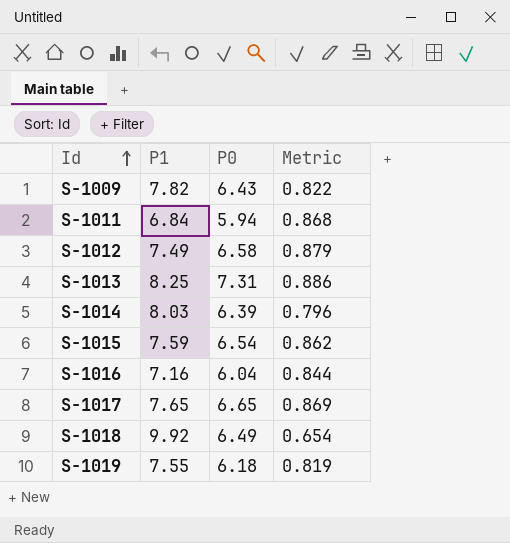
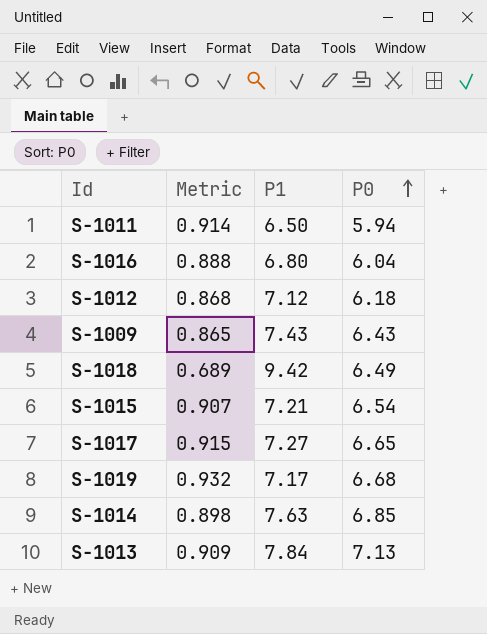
row order: Id ascending -> P0 ascending
column Metric | position: 4 -> 2
S-1011 | Metric: 0.868 -> 0.914
S-1011 | P1: 6.84 -> 6.50
S-1016 | Metric: 0.844 -> 0.888
S-1016 | P1: 7.16 -> 6.80
S-1012 | Metric: 0.879 -> 0.868
S-1012 | P1: 7.49 -> 7.12
S-1012 | P0: 6.58 -> 6.18
S-1009 | Metric: 0.822 -> 0.865
S-1009 | P1: 7.82 -> 7.43
S-1018 | Metric: 0.654 -> 0.689
S-1018 | P1: 9.92 -> 9.42
S-1015 | Metric: 0.862 -> 0.907
S-1015 | P1: 7.59 -> 7.21
S-1017 | Metric: 0.869 -> 0.915
S-1017 | P1: 7.65 -> 7.27
S-1019 | Metric: 0.819 -> 0.932
S-1019 | P1: 7.55 -> 7.17
S-1019 | P0: 6.18 -> 6.68
S-1014 | Metric: 0.796 -> 0.898
S-1014 | P1: 8.03 -> 7.63
S-1014 | P0: 6.39 -> 6.85
S-1013 | Metric: 0.886 -> 0.909
S-1013 | P1: 8.25 -> 7.84
S-1013 | P0: 7.31 -> 7.13

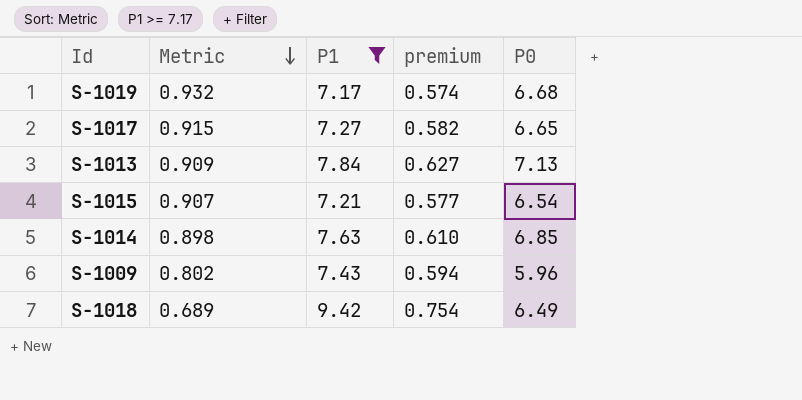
filter: none -> P1 >= 7.17
row order: P0 ascending -> Metric descending
column premium | formula: none -> [P1] * 0.08
S-1009 | Metric: 0.865 -> 0.802
S-1009 | P0: 6.43 -> 5.96

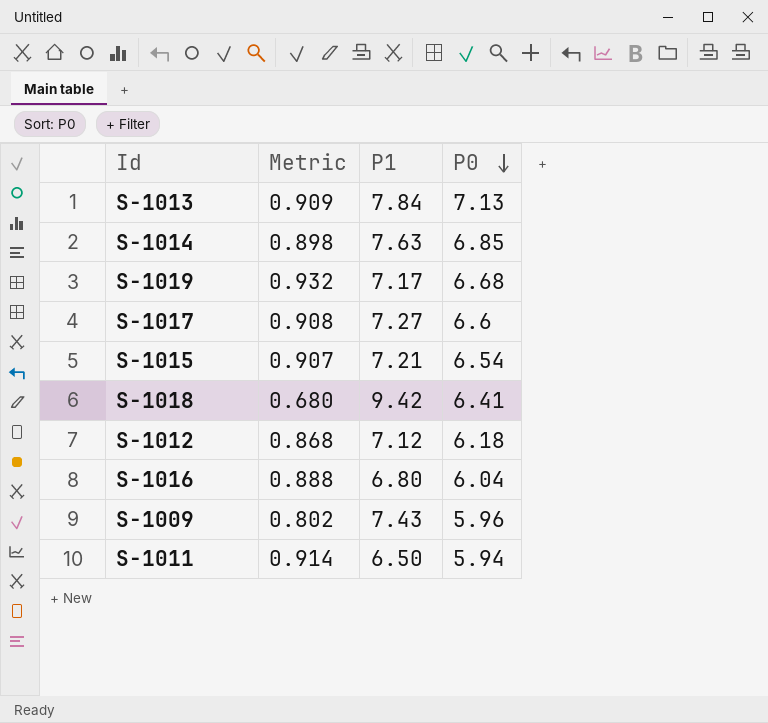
filter: P1 >= 7.17 -> none
row order: Metric descending -> P0 descending
column premium | formula: [P1] * 0.08 -> none
S-1017 | Metric: 0.915 -> 0.908
S-1017 | P0: 6.65 -> 6.6
S-1018 | Metric: 0.689 -> 0.680
S-1018 | P0: 6.49 -> 6.41

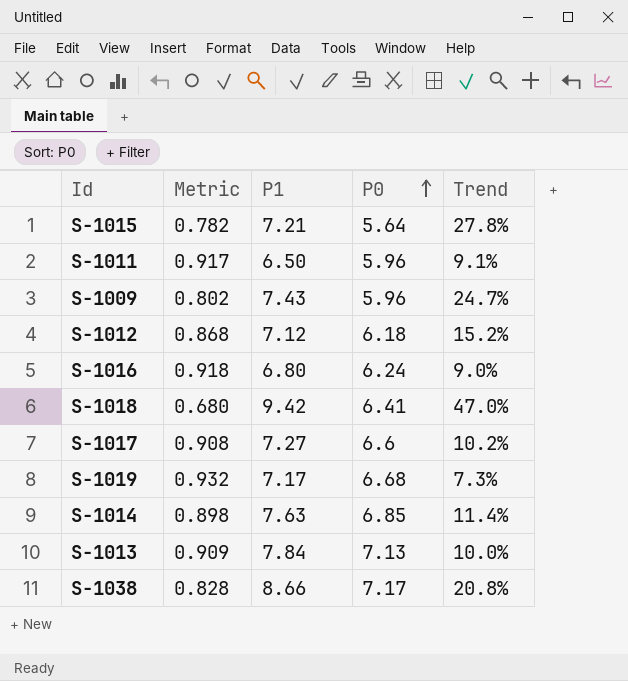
row order: P0 descending -> P0 ascending
column Trend | formula: none -> ([P1] - [P0]) / [P0]
S-1015 | Metric: 0.907 -> 0.782
S-1015 | P0: 6.54 -> 5.64
S-1011 | Metric: 0.914 -> 0.917
S-1011 | P0: 5.94 -> 5.96
S-1016 | Metric: 0.888 -> 0.918
S-1016 | P0: 6.04 -> 6.24
row S-1038: none -> 0.828 | 8.66 | 7.17 | 20.8%

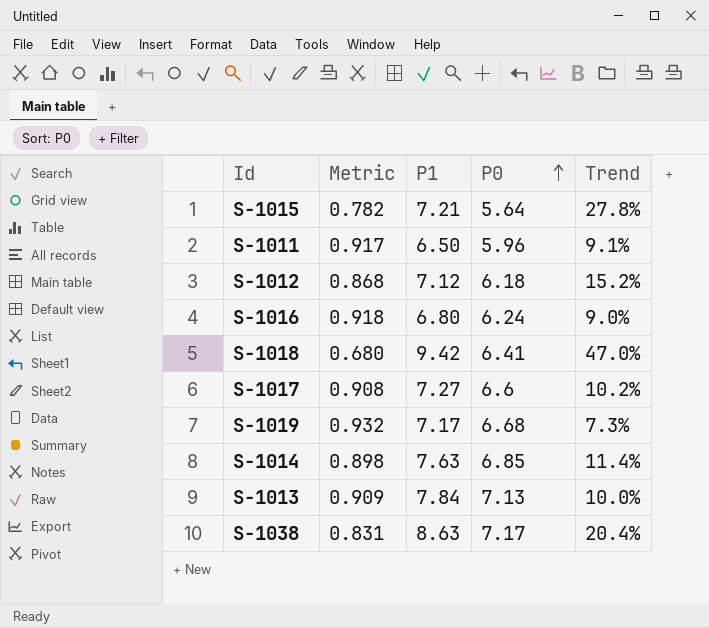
row S-1009: 0.802 | 7.43 | 5.96 | 24.7% -> none
S-1038 | Metric: 0.828 -> 0.831
S-1038 | P1: 8.66 -> 8.63
S-1038 | Trend: 20.8% -> 20.4%

